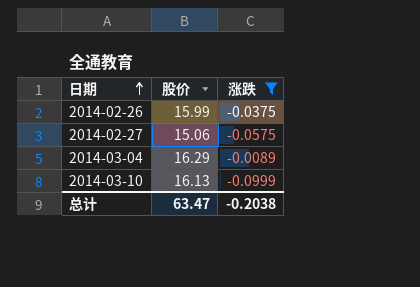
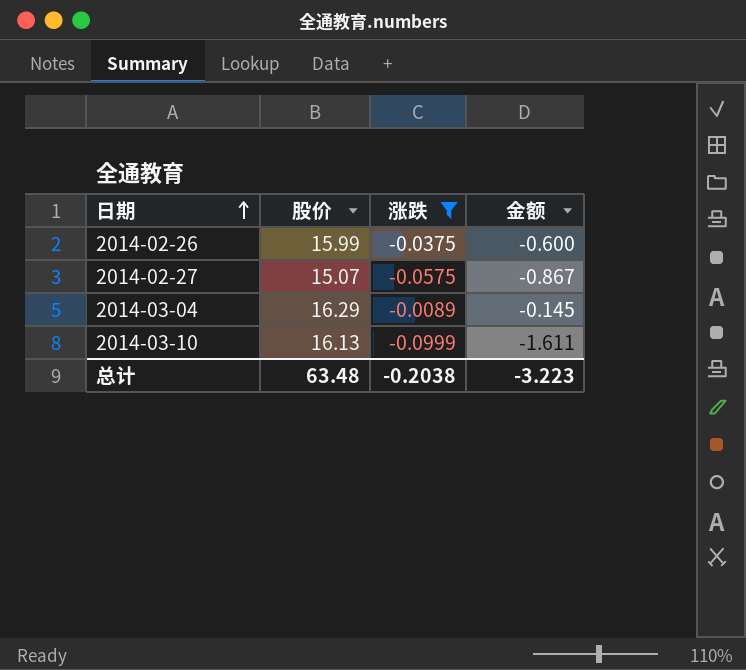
column 金额 | formula: none -> [股价] * [涨跌]
2014-02-27 | 股价: 15.06 -> 15.07
总计 | 股价: 63.47 -> 63.48

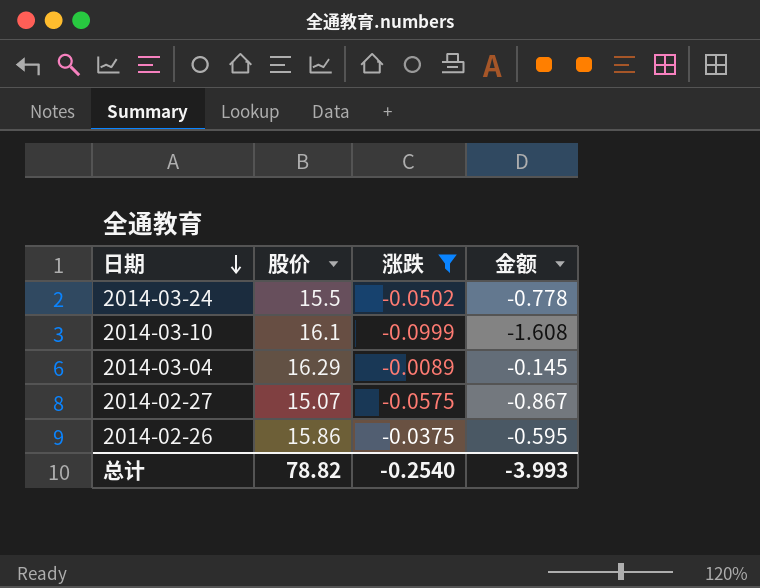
row order: 日期 ascending -> 日期 descending
row 2014-03-24: none -> 15.5 | -0.0502 | -0.778
2014-03-10 | 股价: 16.13 -> 16.1
2014-03-10 | 金额: -1.611 -> -1.608
2014-02-26 | 股价: 15.99 -> 15.86
2014-02-26 | 金额: -0.600 -> -0.595
总计 | 股价: 63.48 -> 78.82
总计 | 涨跌: -0.2038 -> -0.2540
总计 | 金额: -3.223 -> -3.993

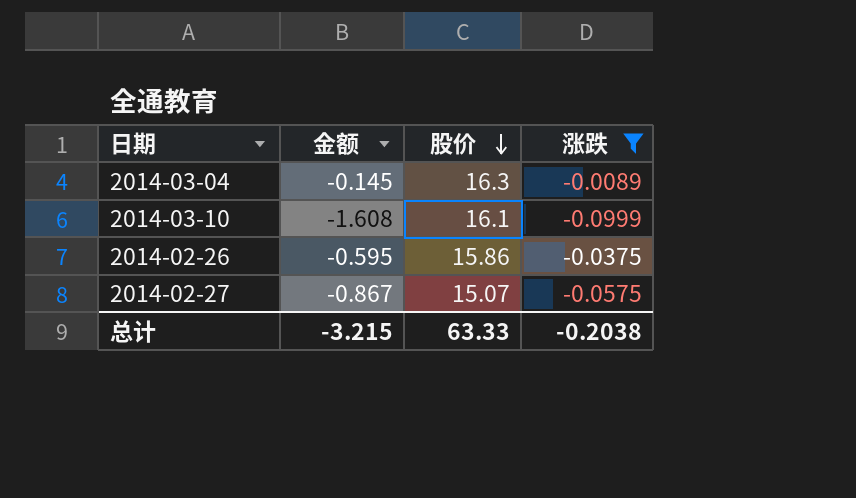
row order: 日期 descending -> 股价 descending
column 金额 | position: 4 -> 2
row 2014-03-24: 15.5 | -0.0502 | -0.778 -> none
2014-03-04 | 股价: 16.29 -> 16.3
总计 | 金额: -3.993 -> -3.215
总计 | 股价: 78.82 -> 63.33
总计 | 涨跌: -0.2540 -> -0.2038

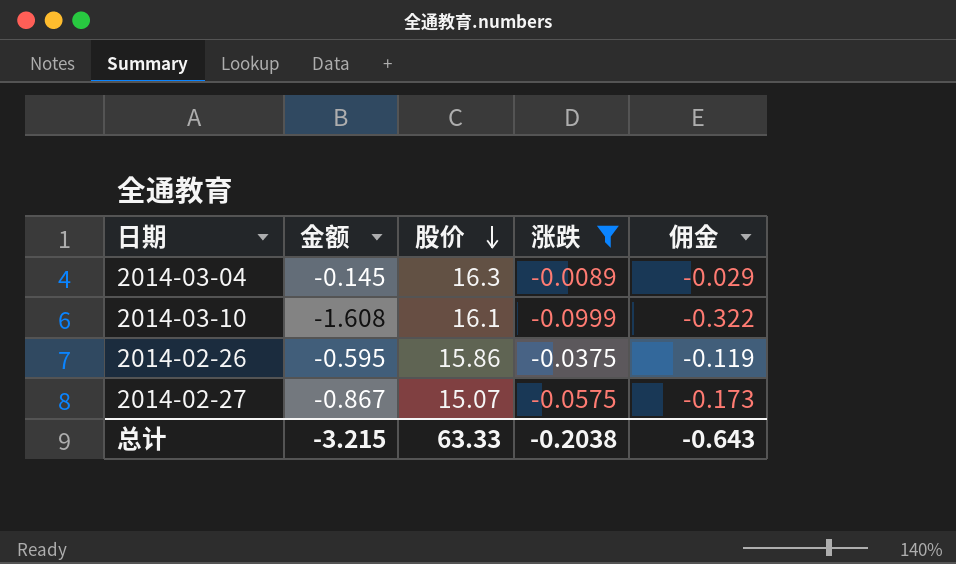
column 佣金 | formula: none -> [金额] * 0.2

